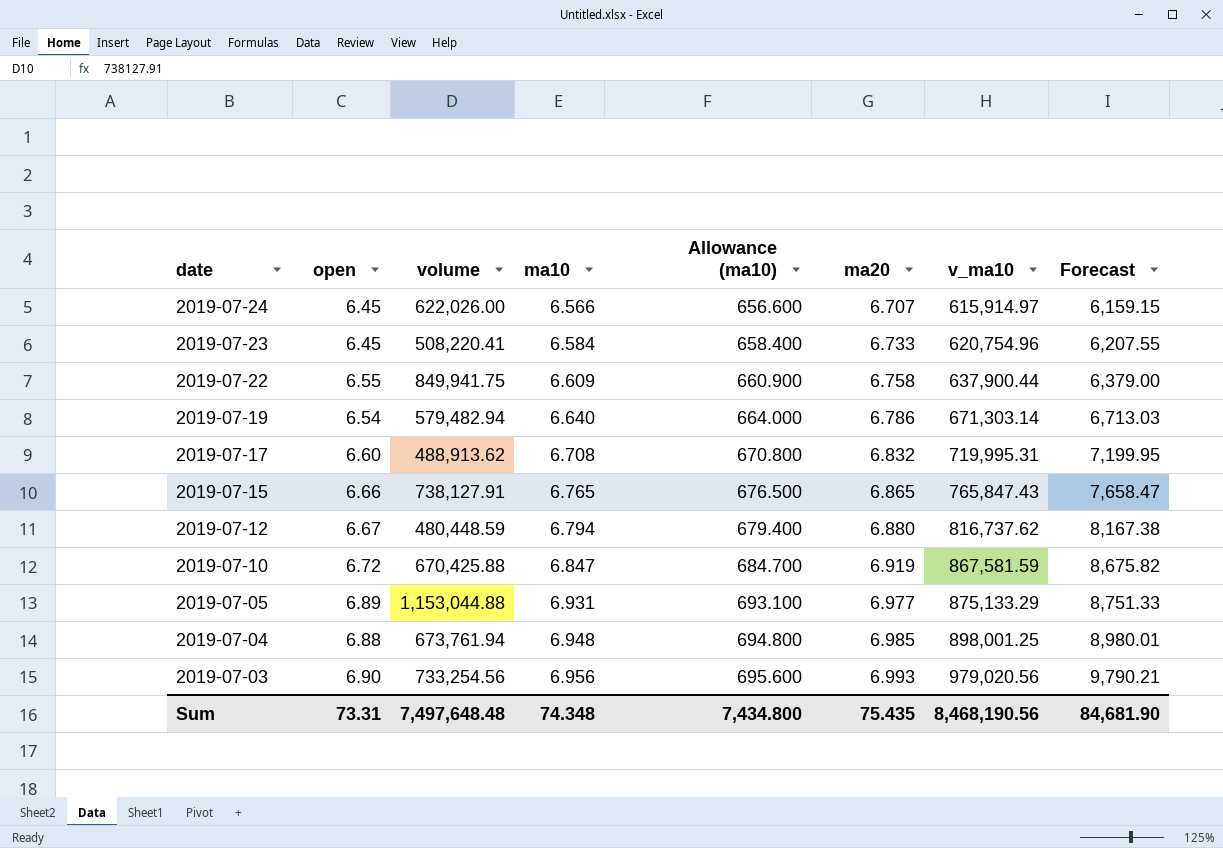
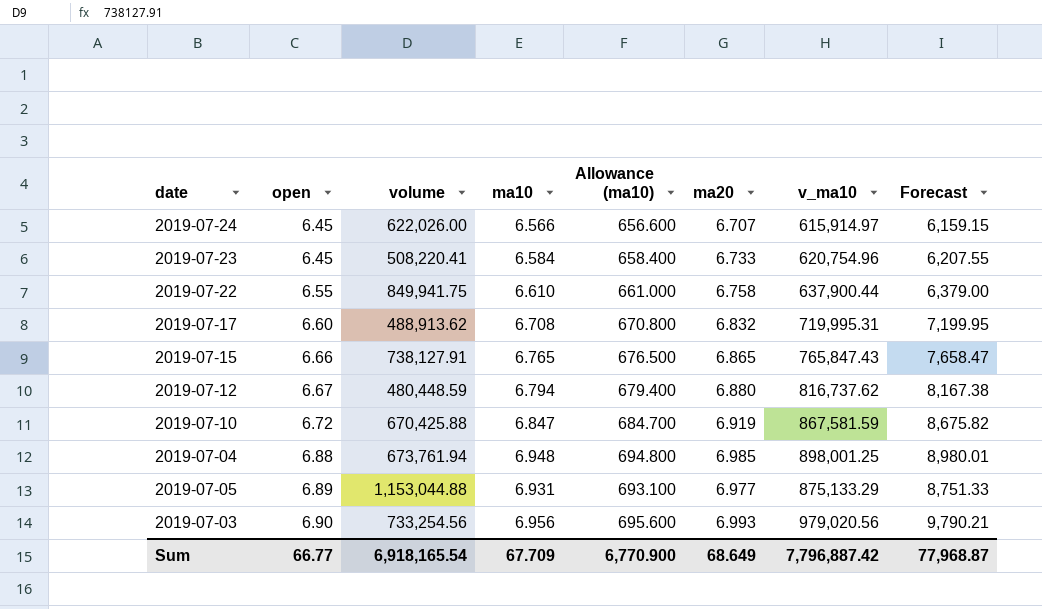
row order: date descending -> open ascending
row 2019-07-19: 6.54 | 579,482.94 | 6.640 | 664.000 | 6.786 | 671,303.14 | 6,713.03 -> none
2019-07-22 | ma10: 6.609 -> 6.610
2019-07-22 | Allowance (ma10): 660.900 -> 661.000
Sum | open: 73.31 -> 66.77
Sum | volume: 7,497,648.48 -> 6,918,165.54
Sum | ma10: 74.348 -> 67.709
Sum | Allowance (ma10): 7,434.800 -> 6,770.900
Sum | ma20: 75.435 -> 68.649
Sum | v_ma10: 8,468,190.56 -> 7,796,887.42
Sum | Forecast: 84,681.90 -> 77,968.87

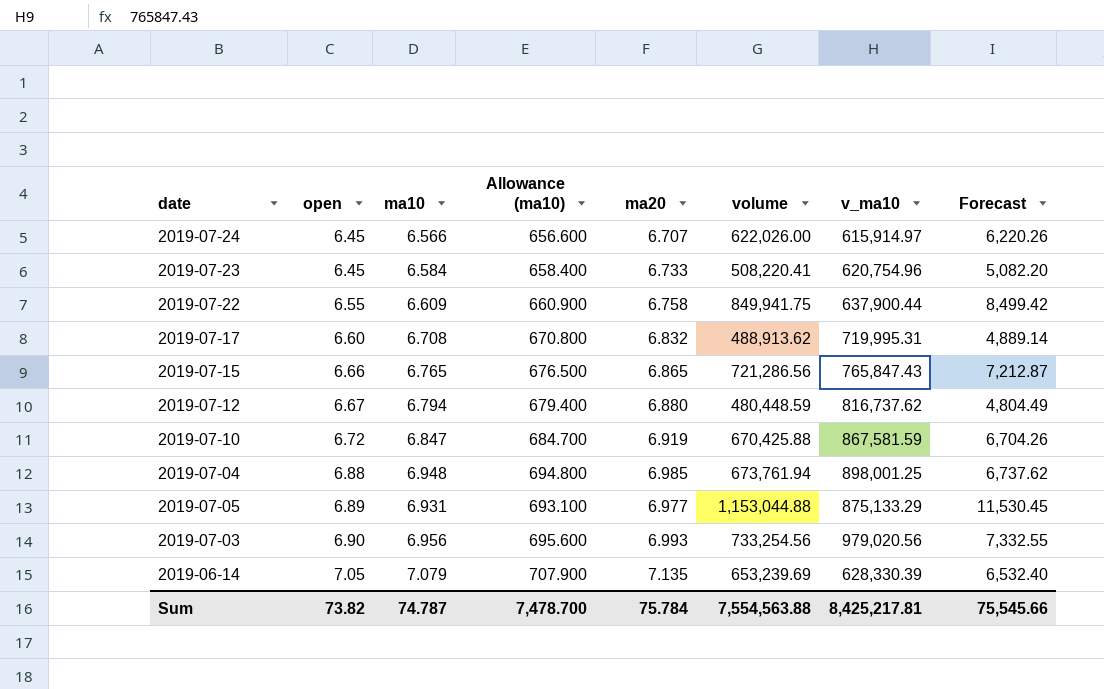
column volume | position: 3 -> 6
column Forecast | formula: [v_ma10] * 0.01 -> [volume] * 0.01
2019-07-22 | ma10: 6.610 -> 6.609
2019-07-22 | Allowance (ma10): 661.000 -> 660.900
2019-07-15 | volume: 738,127.91 -> 721,286.56
row 2019-06-14: none -> 7.05 | 7.079 | 707.900 | 7.135 | 653,239.69 | 628,330.39 | 6,532.40
Sum | open: 66.77 -> 73.82
Sum | ma10: 67.709 -> 74.787
Sum | Allowance (ma10): 6,770.900 -> 7,478.700
Sum | ma20: 68.649 -> 75.784
Sum | volume: 6,918,165.54 -> 7,554,563.88
Sum | v_ma10: 7,796,887.42 -> 8,425,217.81
Sum | Forecast: 77,968.87 -> 75,545.66

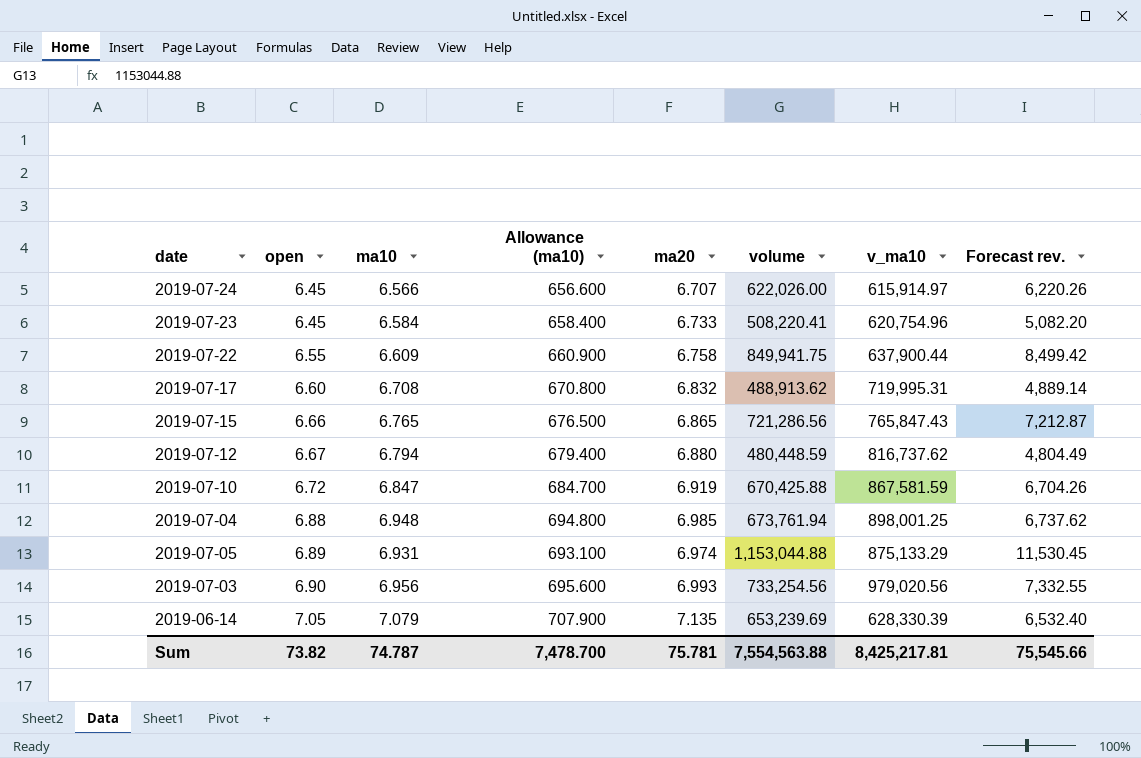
column name: Forecast -> Forecast rev.
2019-07-05 | ma20: 6.977 -> 6.974
Sum | ma20: 75.784 -> 75.781

